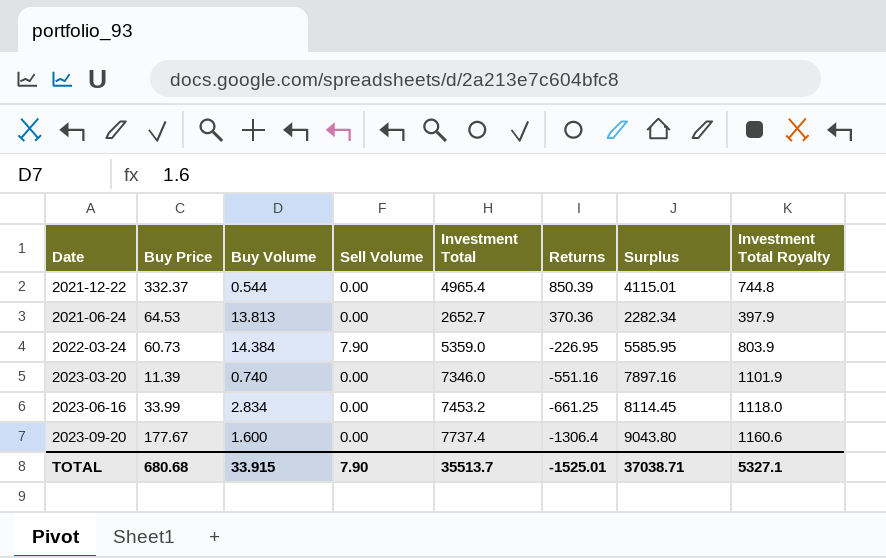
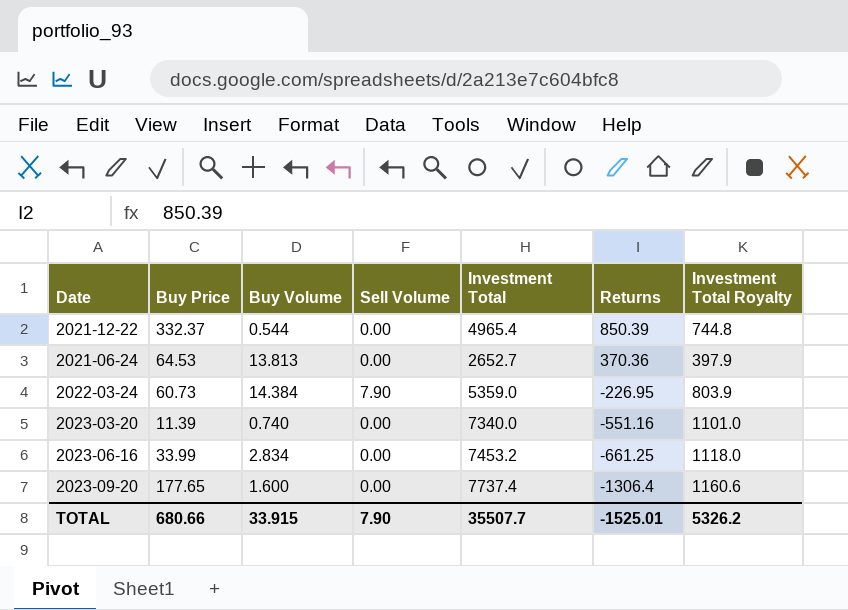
column Surplus | formula: [Investment Total] - [Returns] -> none
2023-03-20 | Investment Total: 7346.0 -> 7340.0
2023-03-20 | Investment Total Royalty: 1101.9 -> 1101.0
2023-09-20 | Buy Price: 177.67 -> 177.65
TOTAL | Buy Price: 680.68 -> 680.66
TOTAL | Investment Total: 35513.7 -> 35507.7
TOTAL | Investment Total Royalty: 5327.1 -> 5326.2

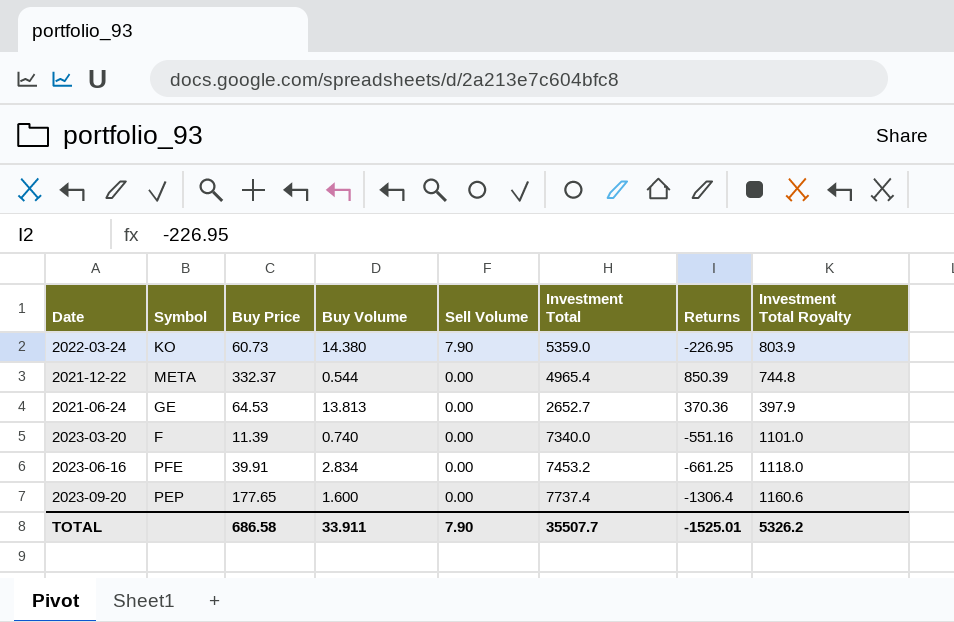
row order: Returns descending -> Sell Volume descending
column Symbol | position: none -> 2
2022-03-24 | Buy Volume: 14.384 -> 14.380
2023-06-16 | Buy Price: 33.99 -> 39.91
TOTAL | Buy Price: 680.66 -> 686.58
TOTAL | Buy Volume: 33.915 -> 33.911

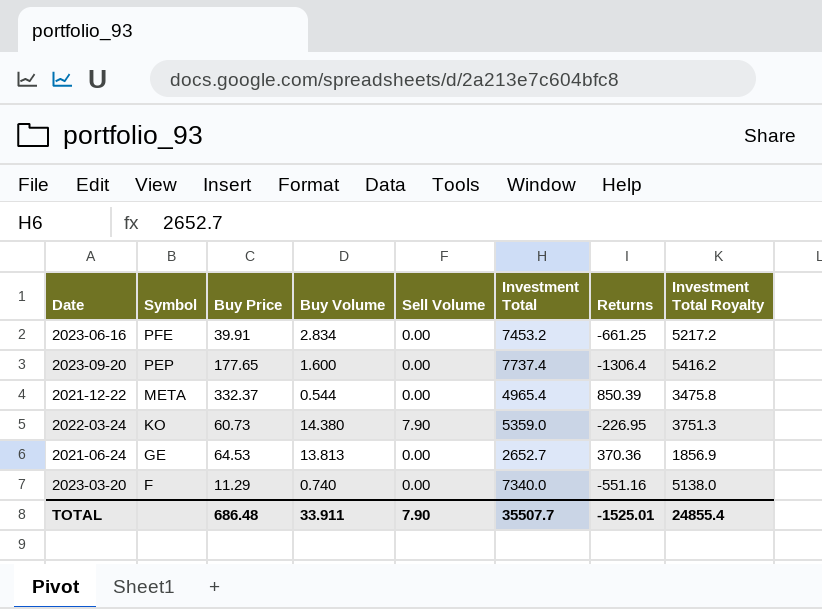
row order: Sell Volume descending -> Symbol descending
column Investment Total Royalty | formula: [Investment Total] * 0.15 -> [Investment Total] * 0.7
2023-03-20 | Buy Price: 11.39 -> 11.29
TOTAL | Buy Price: 686.58 -> 686.48
TOTAL | Investment Total Royalty: 5326.2 -> 24855.4

